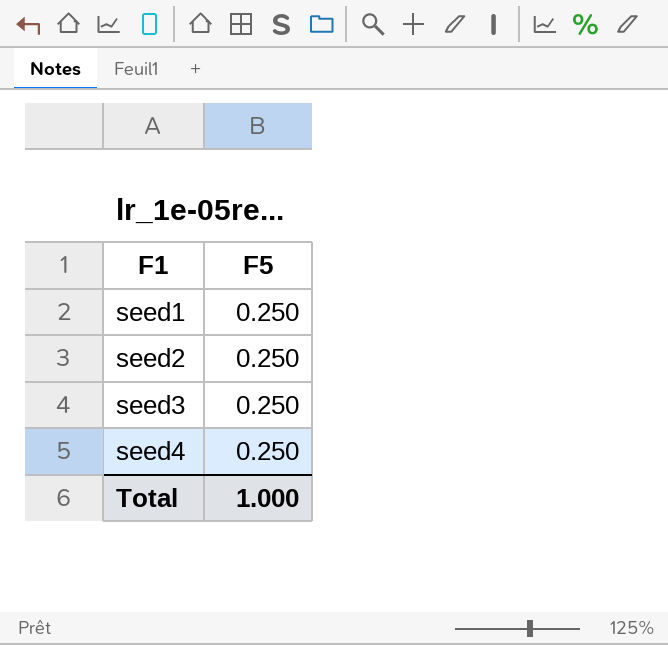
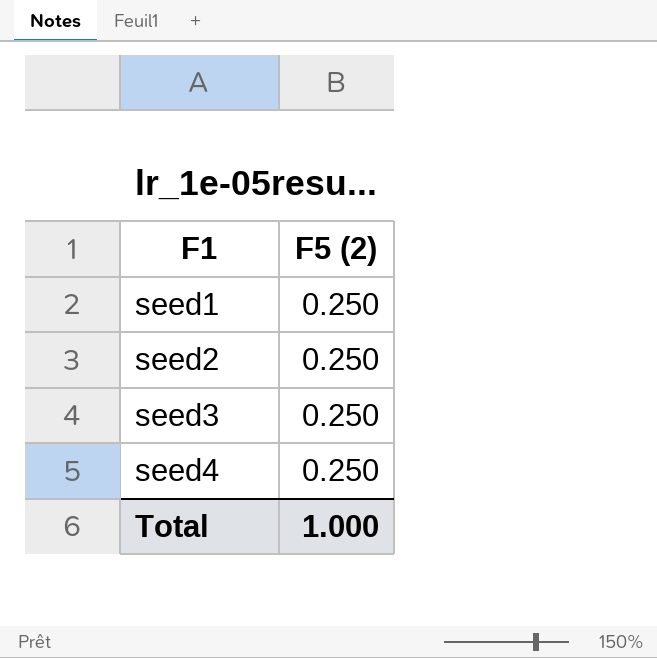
column name: F5 -> F5 (2)

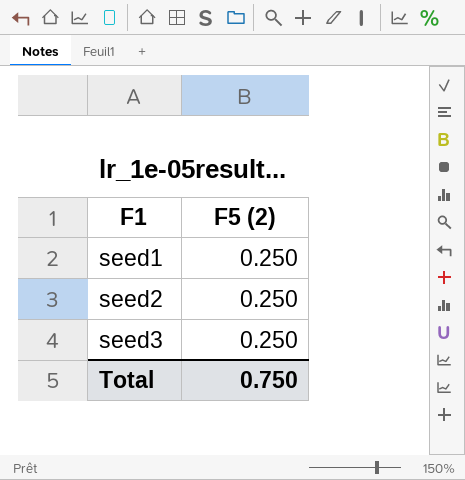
row seed4: 0.250 -> none
Total | F5 (2): 1.000 -> 0.750

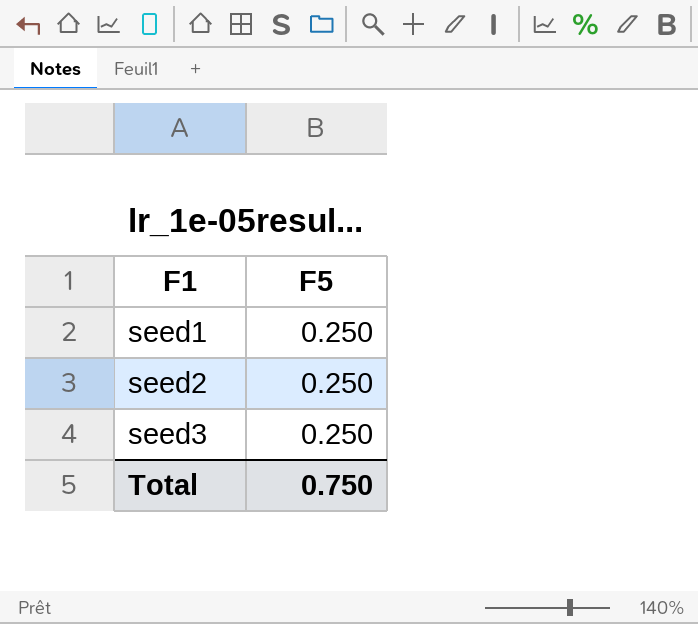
column name: F5 (2) -> F5

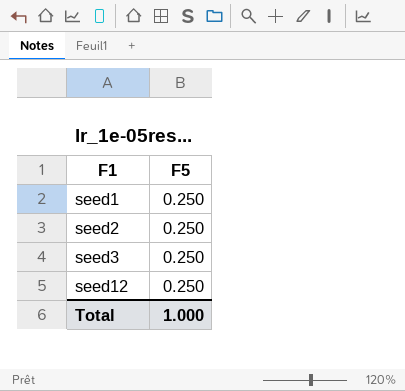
row seed12: none -> 0.250
Total | F5: 0.750 -> 1.000

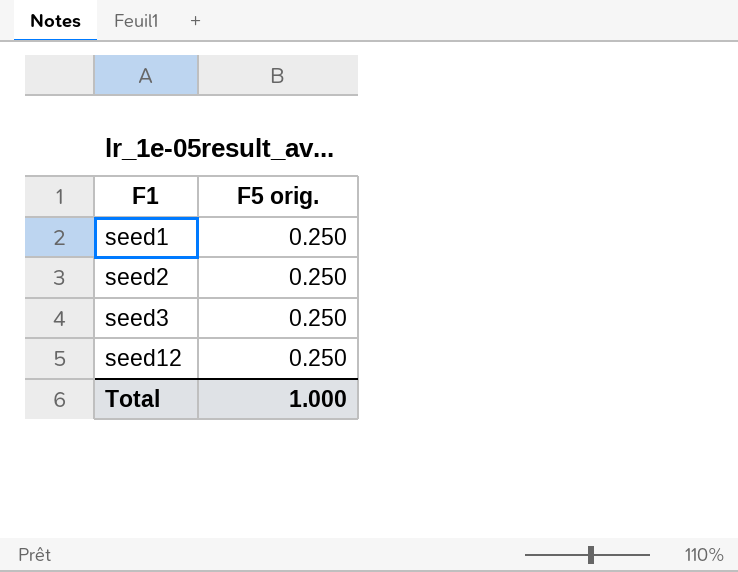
column name: F5 -> F5 orig.

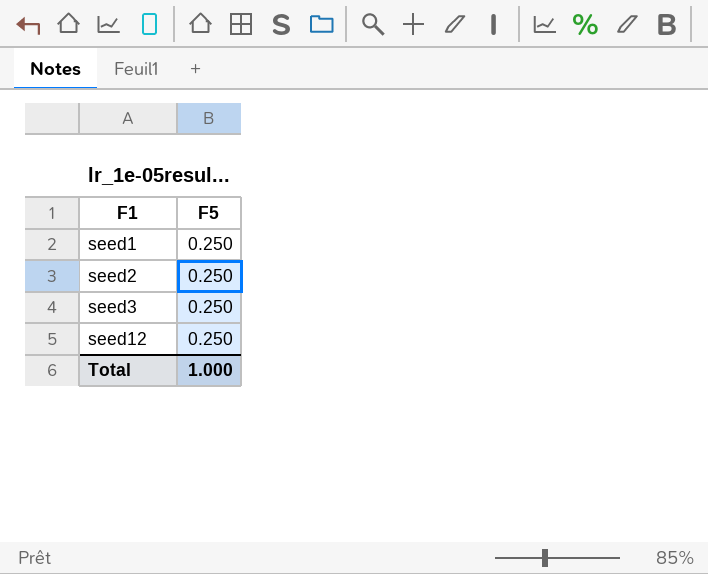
column name: F5 orig. -> F5

